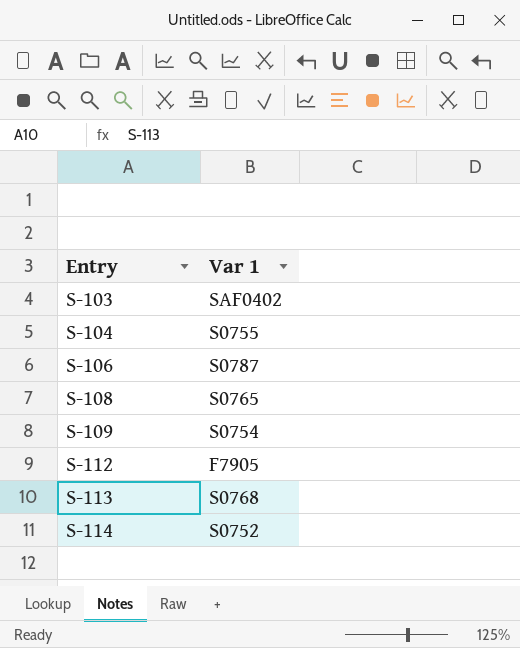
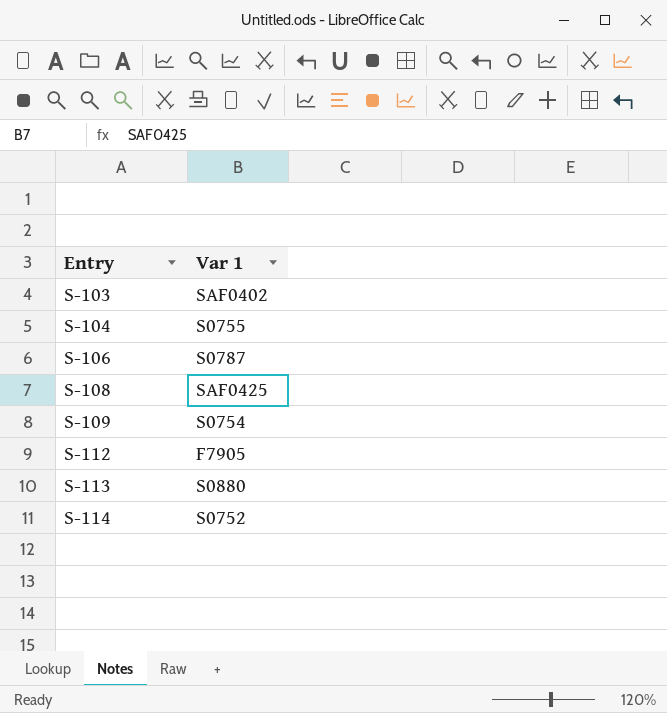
S-108 | Var 1: S0765 -> SAF0425
S-113 | Var 1: S0768 -> S0880

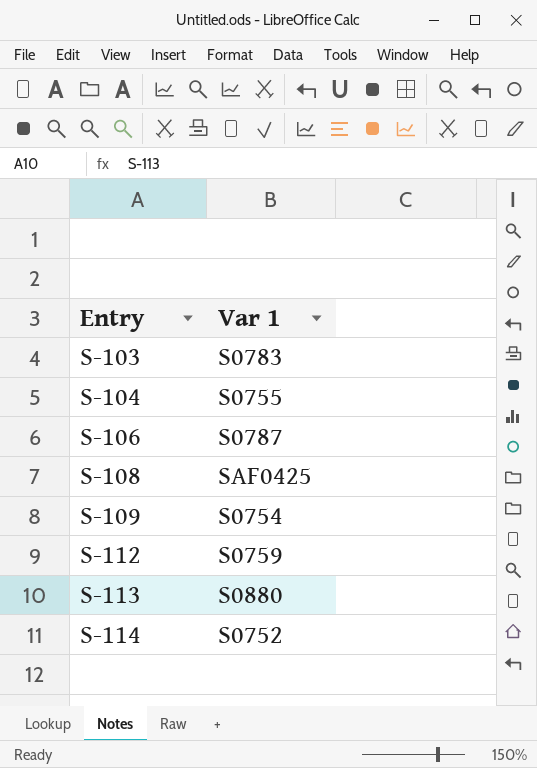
S-103 | Var 1: SAF0402 -> S0783
S-112 | Var 1: F7905 -> S0759

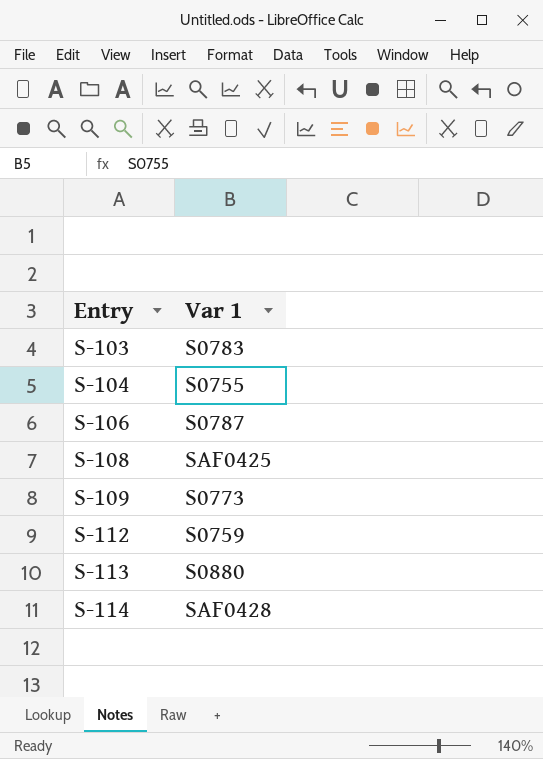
S-109 | Var 1: S0754 -> S0773
S-114 | Var 1: S0752 -> SAF0428

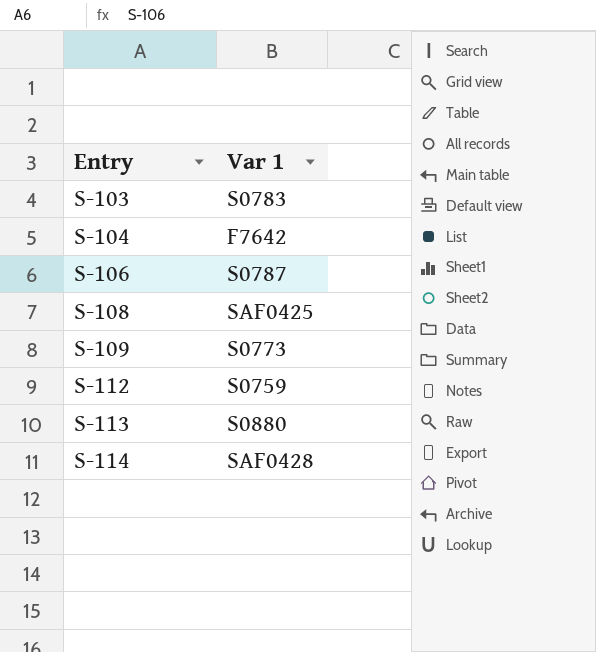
S-104 | Var 1: S0755 -> F7642

